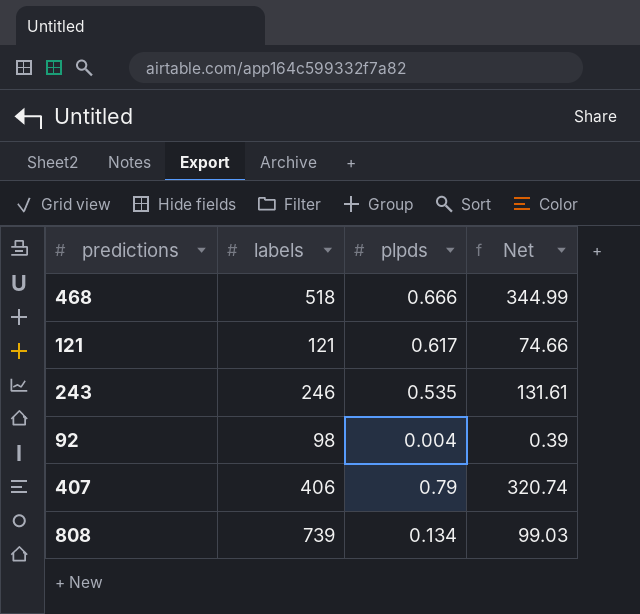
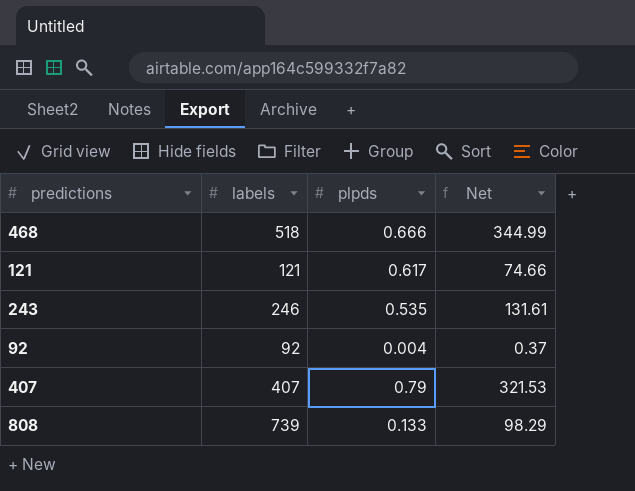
92 | labels: 98 -> 92
92 | Net: 0.39 -> 0.37
407 | labels: 406 -> 407
407 | Net: 320.74 -> 321.53
808 | plpds: 0.134 -> 0.133
808 | Net: 99.03 -> 98.29

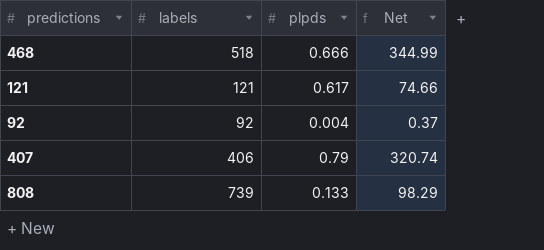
row 243: 246 | 0.535 | 131.61 -> none
407 | labels: 407 -> 406
407 | Net: 321.53 -> 320.74

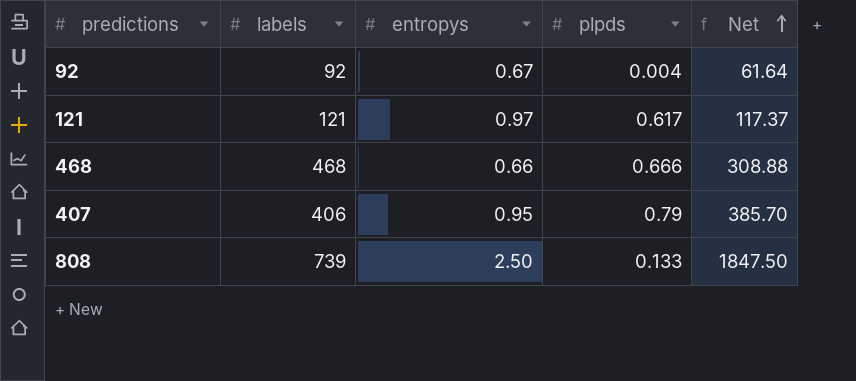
row order: none -> Net ascending
column entropys | position: none -> 3
column Net | formula: [labels] * [plpds] -> [labels] * [entropys]
468 | labels: 518 -> 468

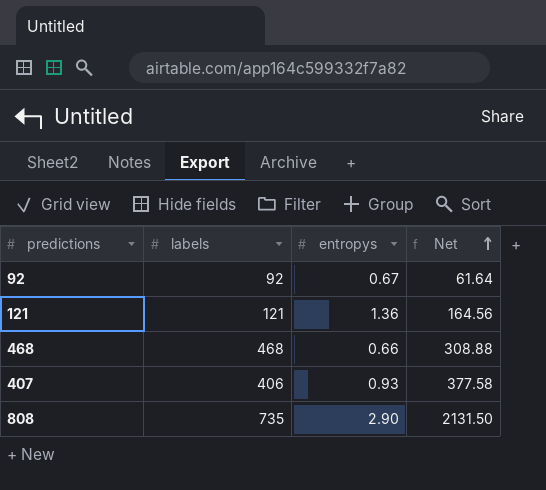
column plpds | position: 4 -> none
121 | entropys: 0.97 -> 1.36
121 | Net: 117.37 -> 164.56
407 | entropys: 0.95 -> 0.93
407 | Net: 385.70 -> 377.58
808 | labels: 739 -> 735
808 | entropys: 2.50 -> 2.90
808 | Net: 1847.50 -> 2131.50

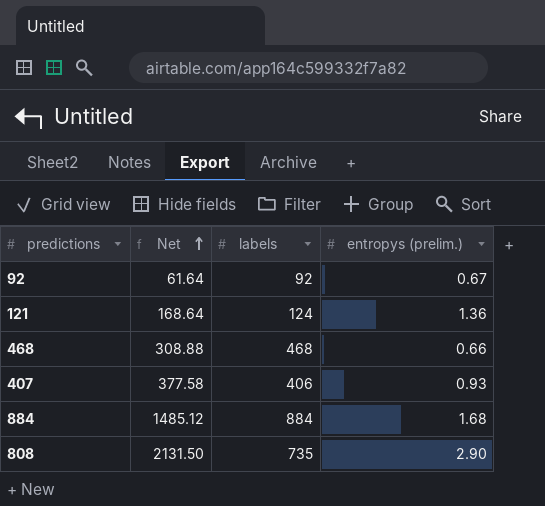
column Net | position: 4 -> 2
column name: entropys -> entropys (prelim.)
121 | Net: 164.56 -> 168.64
121 | labels: 121 -> 124
row 884: none -> 1485.12 | 884 | 1.68

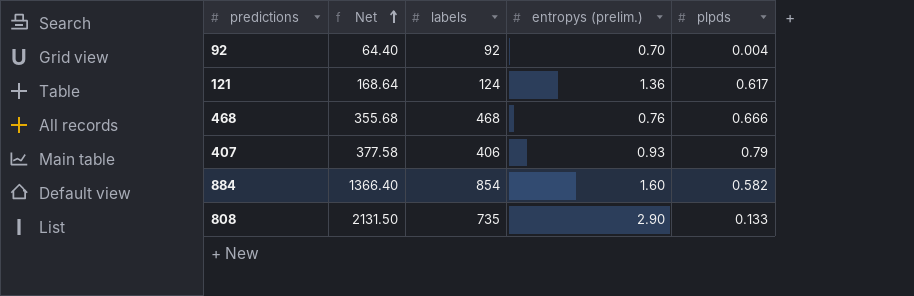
column plpds | position: none -> 5
92 | Net: 61.64 -> 64.40
92 | entropys (prelim.): 0.67 -> 0.70
468 | Net: 308.88 -> 355.68
468 | entropys (prelim.): 0.66 -> 0.76
884 | Net: 1485.12 -> 1366.40
884 | labels: 884 -> 854
884 | entropys (prelim.): 1.68 -> 1.60

